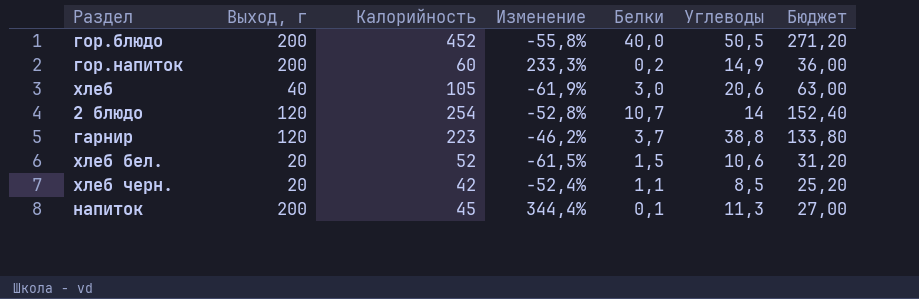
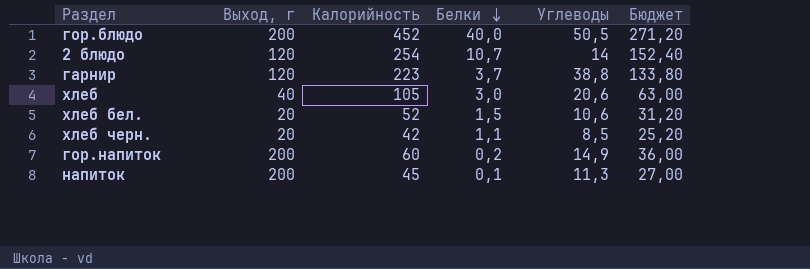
row order: none -> Белки descending
column Изменение | formula: ([Выход, г] - [Калорийность]) / [Калорийность] -> none

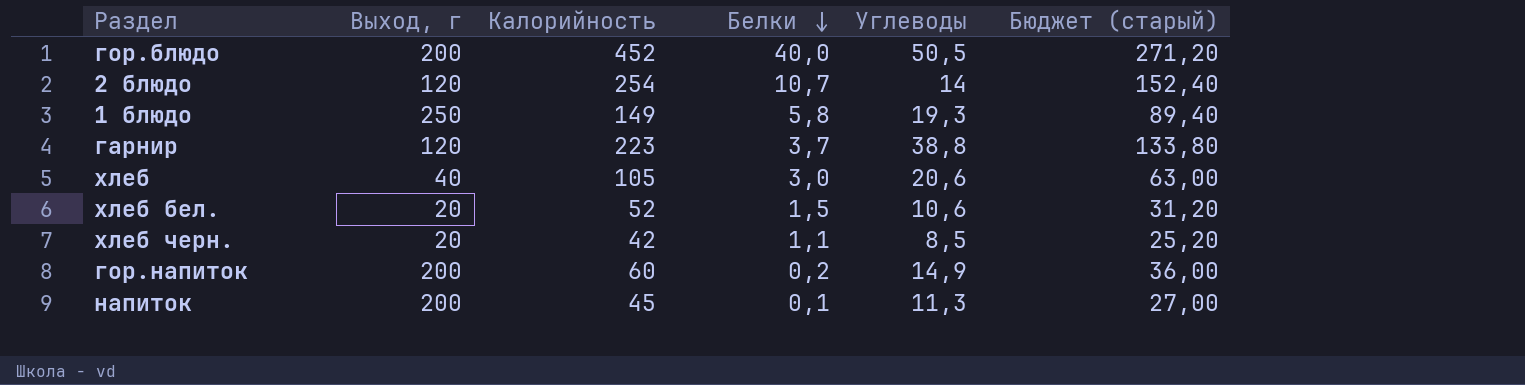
column name: Бюджет -> Бюджет (старый)
row 1 блюдо: none -> 250 | 149 | 5,8 | 19,3 | 89,40

